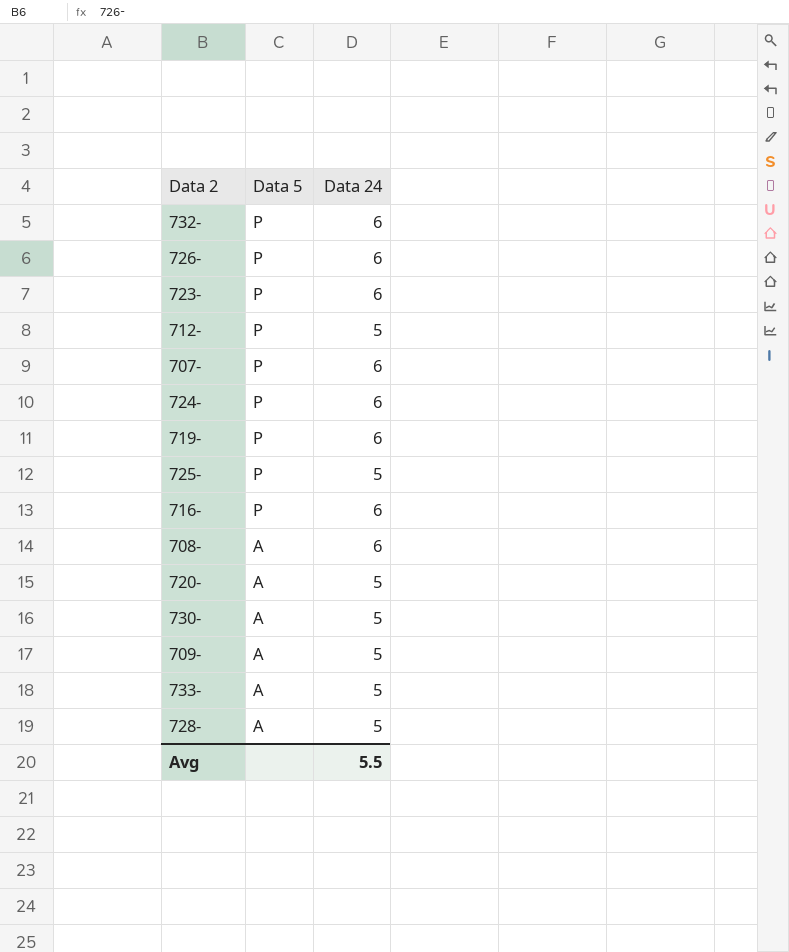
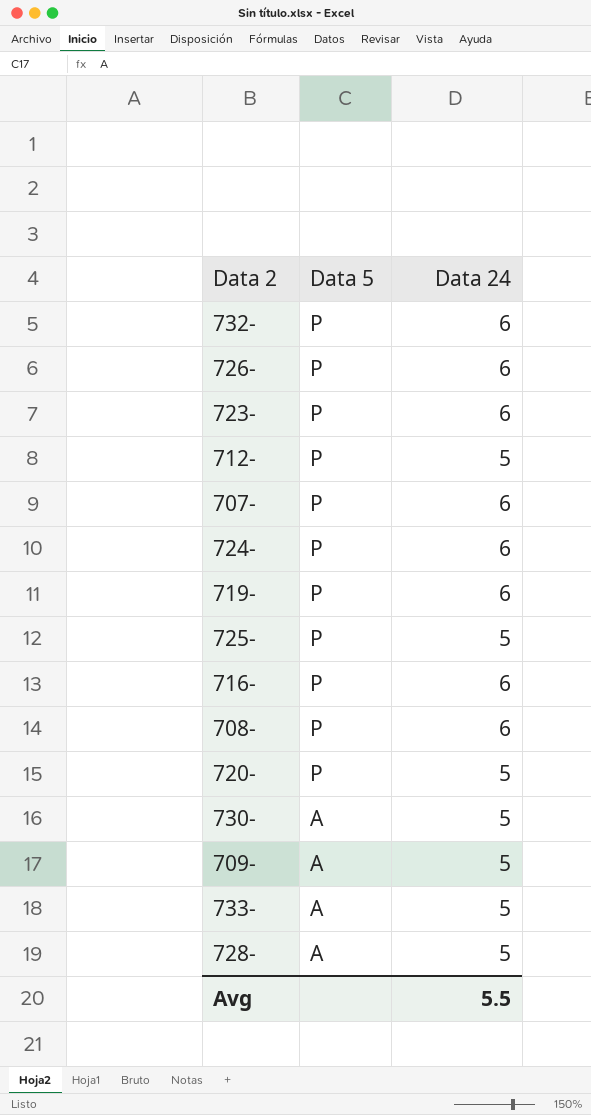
708- | Data 5: A -> P
720- | Data 5: A -> P

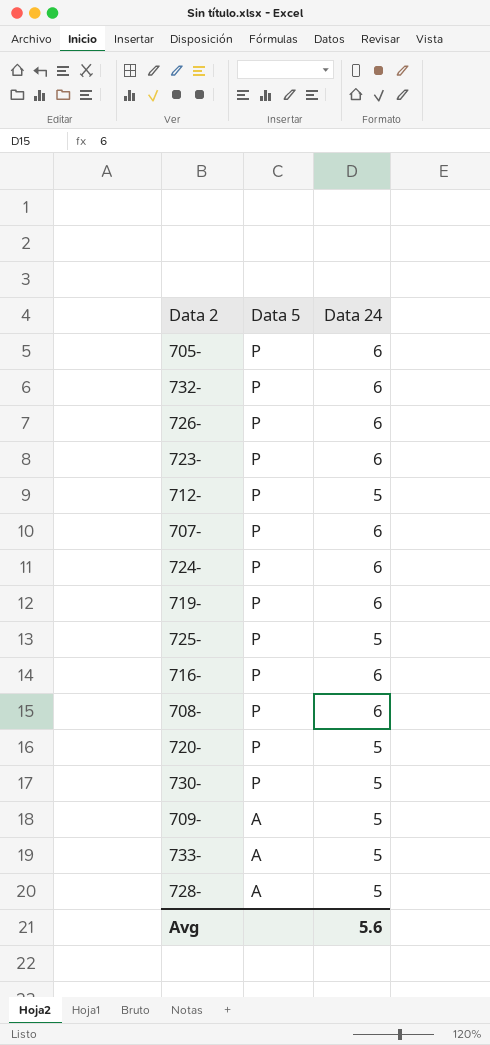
row 705-: none -> P | 6
730- | Data 5: A -> P
Avg | Data 24: 5.5 -> 5.6

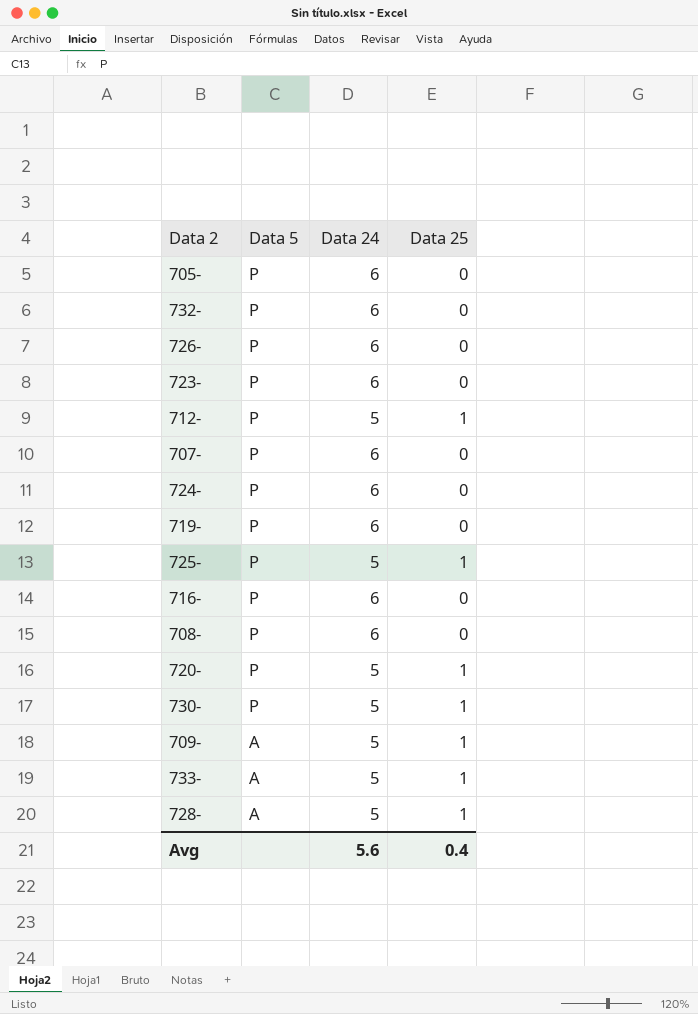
column Data 25 | position: none -> 4

